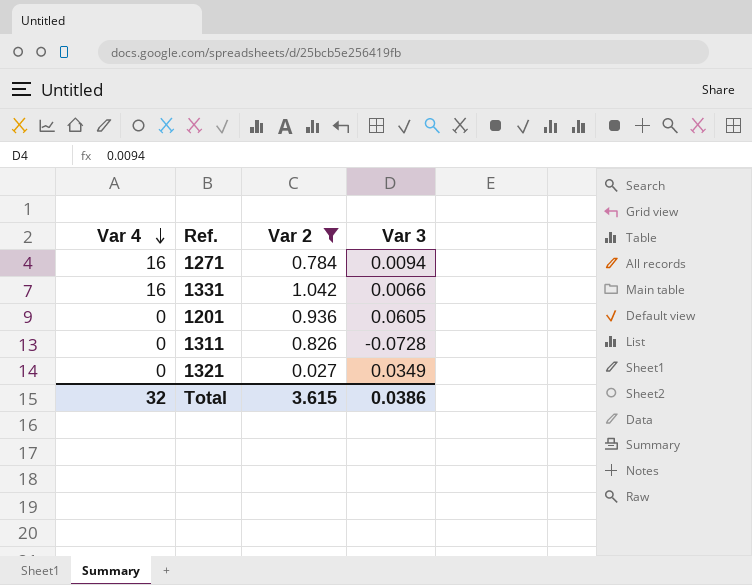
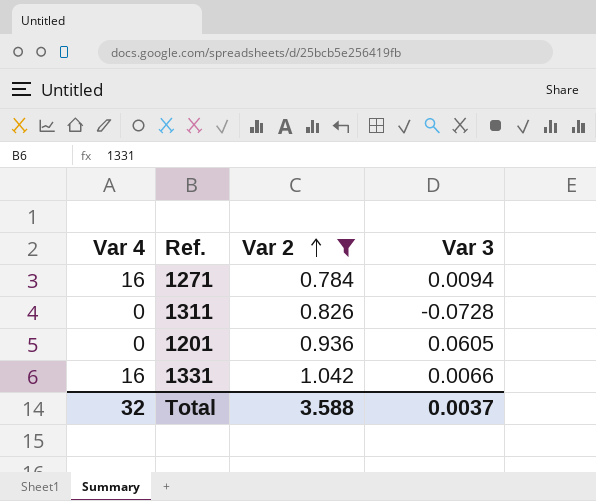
row order: Var 4 descending -> Var 2 ascending
row 1321: 0 | 0.027 | 0.0349 -> none
Total | Var 2: 3.615 -> 3.588
Total | Var 3: 0.0386 -> 0.0037

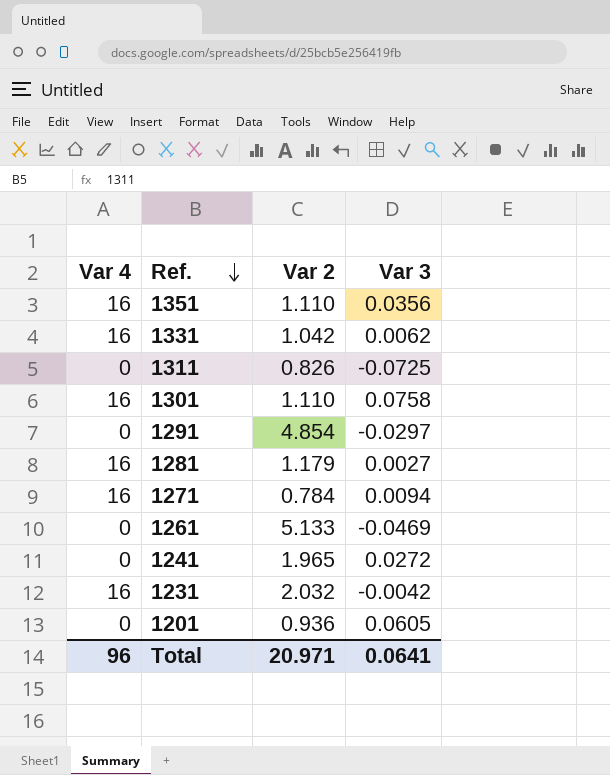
filter: Var 2 <= 1.042 -> none
row order: Var 2 ascending -> Ref. descending
1331 | Var 3: 0.0066 -> 0.0062
1311 | Var 3: -0.0728 -> -0.0725
Total | Var 4: 32 -> 96
Total | Var 2: 3.588 -> 20.971
Total | Var 3: 0.0037 -> 0.0641

